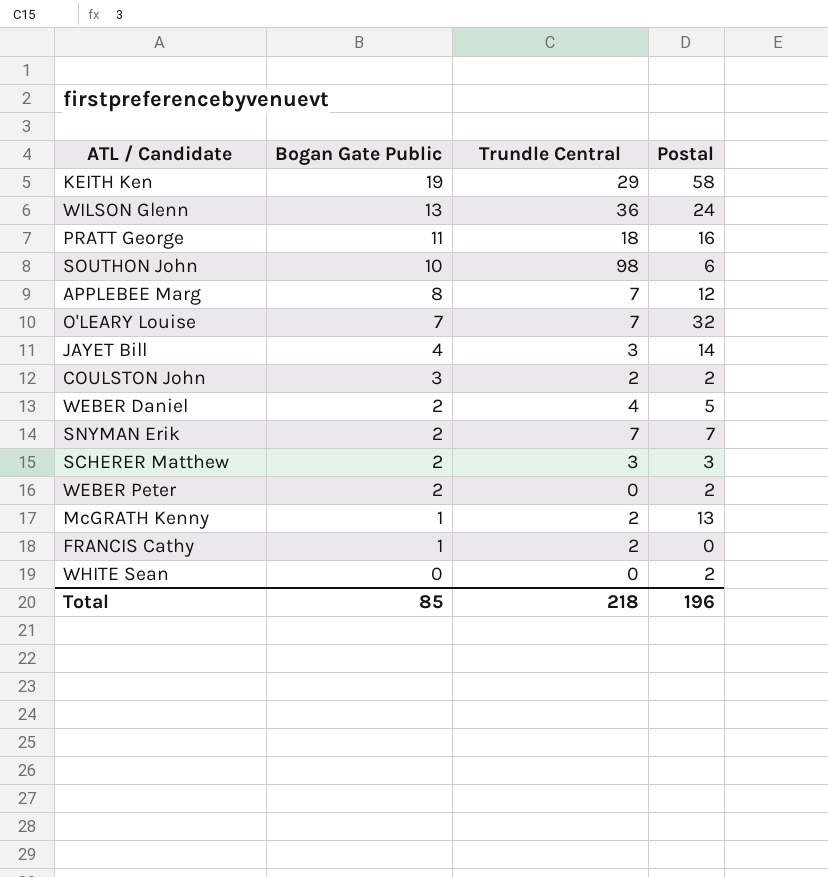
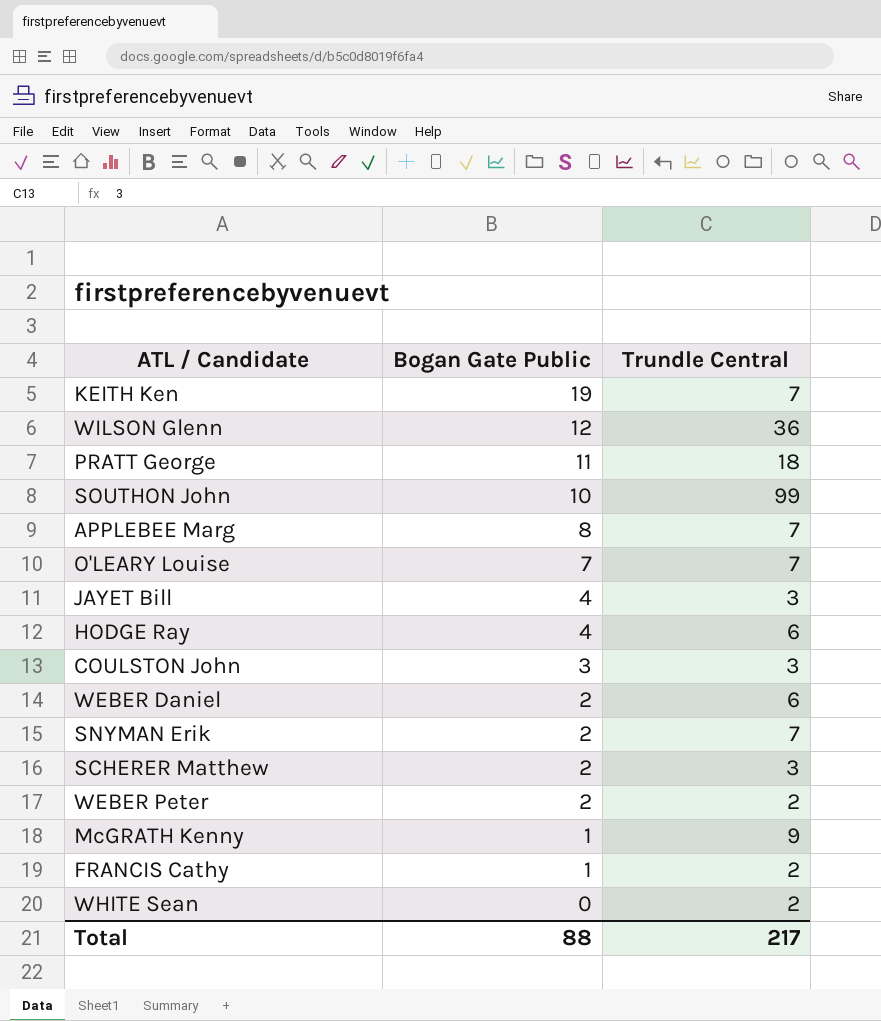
column Postal | position: 4 -> none
KEITH Ken | Trundle Central: 29 -> 7
WILSON Glenn | Bogan Gate Public: 13 -> 12
SOUTHON John | Trundle Central: 98 -> 99
row HODGE Ray: none -> 4 | 6
COULSTON John | Trundle Central: 2 -> 3
WEBER Daniel | Trundle Central: 4 -> 6
WEBER Peter | Trundle Central: 0 -> 2
McGRATH Kenny | Trundle Central: 2 -> 9
WHITE Sean | Trundle Central: 0 -> 2
Total | Bogan Gate Public: 85 -> 88
Total | Trundle Central: 218 -> 217

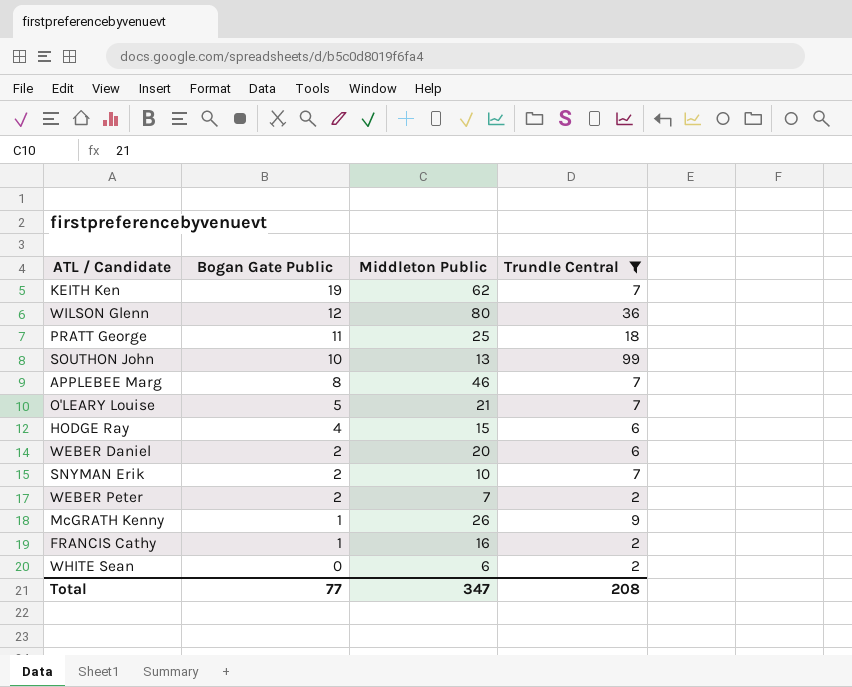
filter: none -> Trundle Central != 3
column Middleton Public | position: none -> 3
O'LEARY Louise | Bogan Gate Public: 7 -> 5
Total | Bogan Gate Public: 88 -> 77
Total | Trundle Central: 217 -> 208

